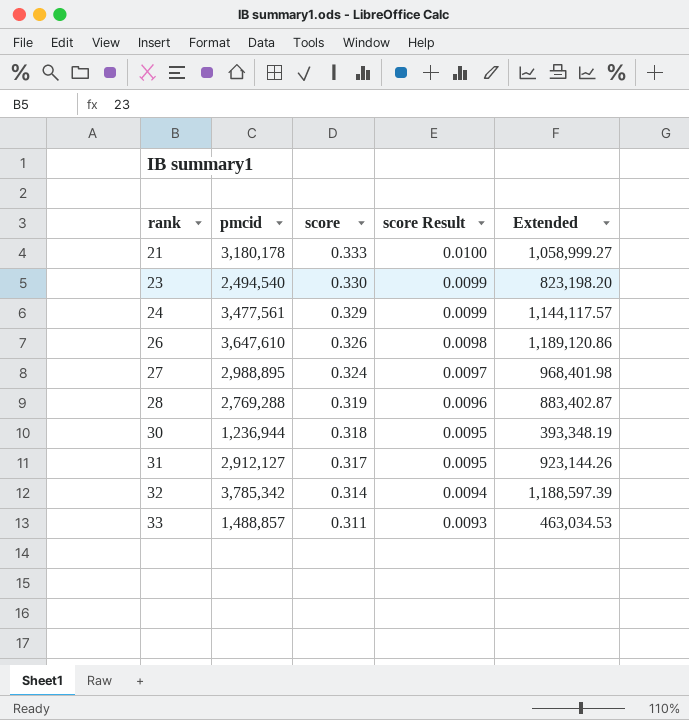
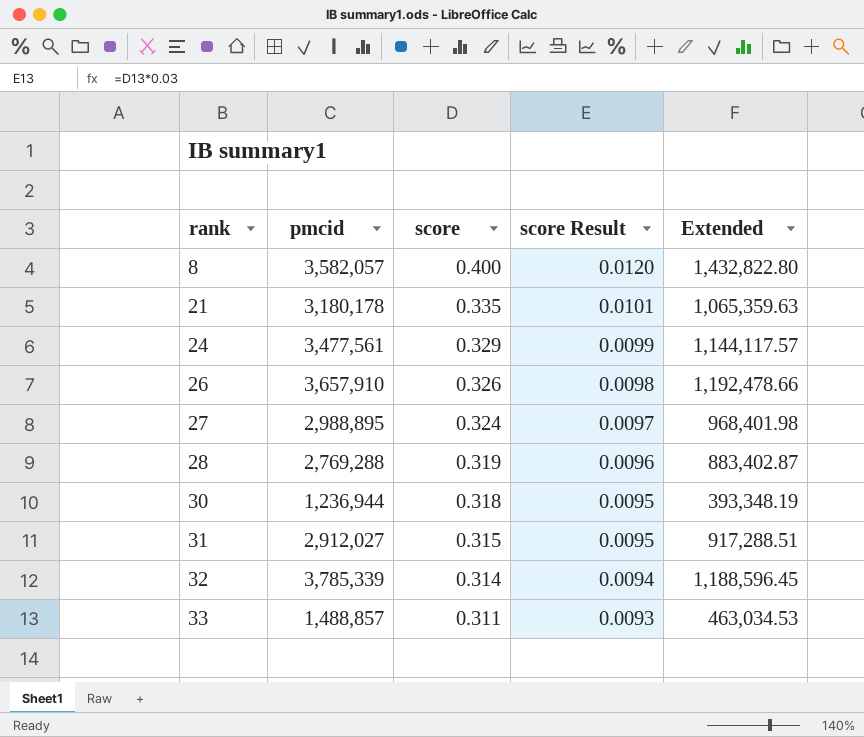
row 23: 2,494,540 | 0.330 | 0.0099 | 823,198.20 -> none
row 8: none -> 3,582,057 | 0.400 | 0.0120 | 1,432,822.80
21 | score: 0.333 -> 0.335
21 | score Result: 0.0100 -> 0.0101
21 | Extended: 1,058,999.27 -> 1,065,359.63
26 | pmcid: 3,647,610 -> 3,657,910
26 | Extended: 1,189,120.86 -> 1,192,478.66
31 | pmcid: 2,912,127 -> 2,912,027
31 | score: 0.317 -> 0.315
31 | Extended: 923,144.26 -> 917,288.51
32 | pmcid: 3,785,342 -> 3,785,339
32 | Extended: 1,188,597.39 -> 1,188,596.45

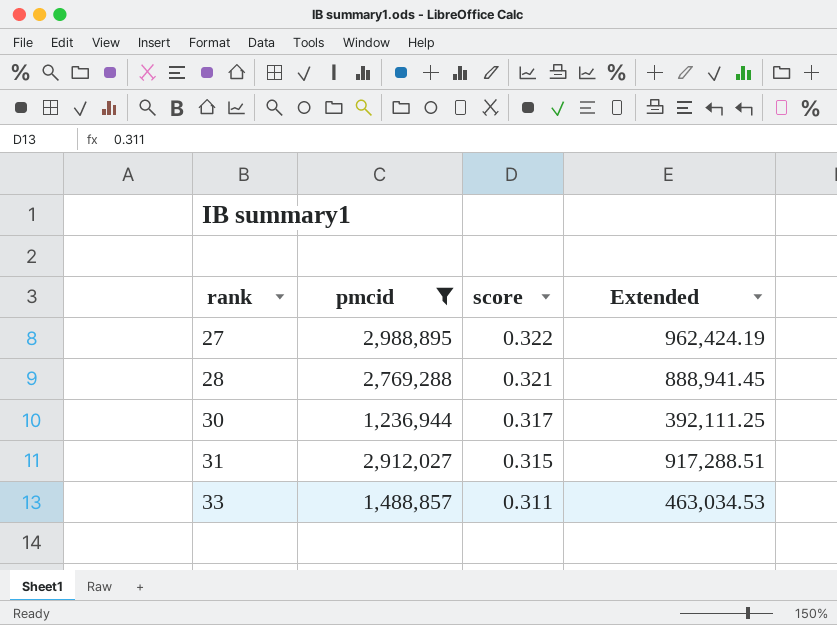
filter: none -> pmcid <= 2,988,895
column score Result | formula: [score] * 0.03 -> none
27 | score: 0.324 -> 0.322
27 | Extended: 968,401.98 -> 962,424.19
28 | score: 0.319 -> 0.321
28 | Extended: 883,402.87 -> 888,941.45
30 | score: 0.318 -> 0.317
30 | Extended: 393,348.19 -> 392,111.25

